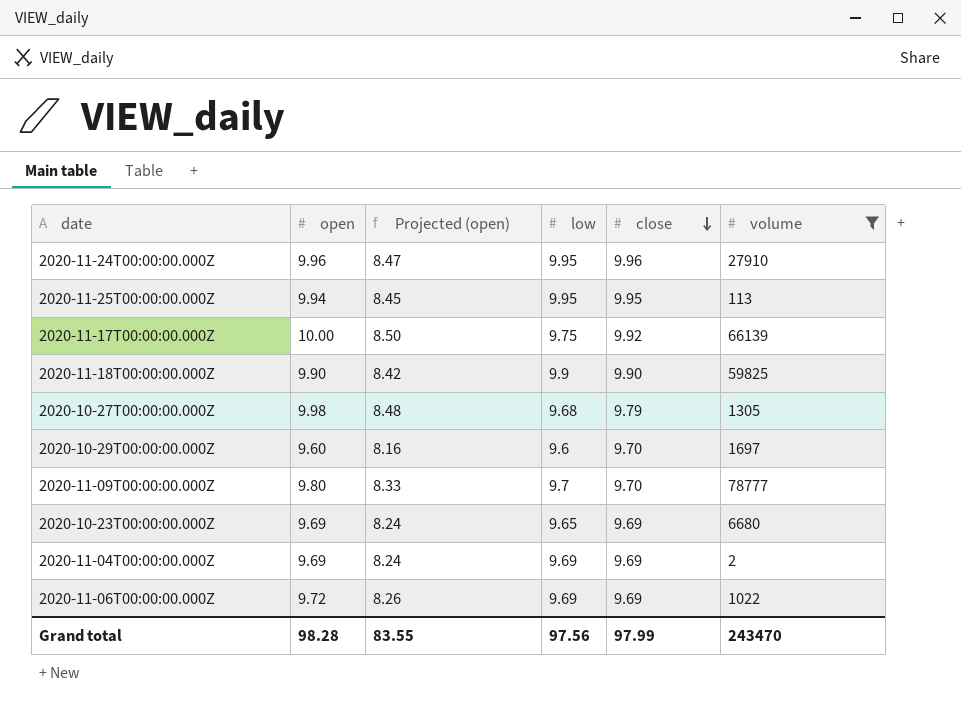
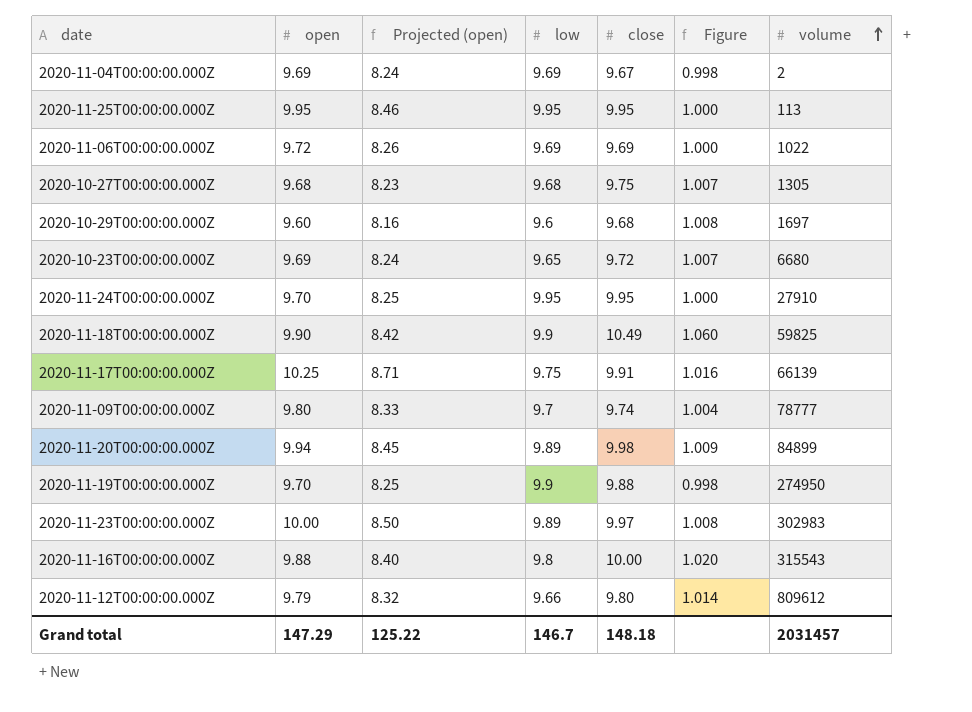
filter: volume <= 78777 -> none
row order: close descending -> volume ascending
column Figure | formula: none -> [close] / [low]
2020-11-04T00:00:00.000Z | close: 9.69 -> 9.67
2020-11-25T00:00:00.000Z | open: 9.94 -> 9.95
2020-11-25T00:00:00.000Z | Projected (open): 8.45 -> 8.46
2020-10-27T00:00:00.000Z | open: 9.98 -> 9.68
2020-10-27T00:00:00.000Z | Projected (open): 8.48 -> 8.23
2020-10-27T00:00:00.000Z | close: 9.79 -> 9.75
2020-10-29T00:00:00.000Z | close: 9.70 -> 9.68
2020-10-23T00:00:00.000Z | close: 9.69 -> 9.72
2020-11-24T00:00:00.000Z | open: 9.96 -> 9.70
2020-11-24T00:00:00.000Z | Projected (open): 8.47 -> 8.25
2020-11-24T00:00:00.000Z | close: 9.96 -> 9.95
2020-11-18T00:00:00.000Z | close: 9.90 -> 10.49
2020-11-17T00:00:00.000Z | open: 10.00 -> 10.25
2020-11-17T00:00:00.000Z | Projected (open): 8.50 -> 8.71
2020-11-17T00:00:00.000Z | close: 9.92 -> 9.91
2020-11-09T00:00:00.000Z | close: 9.70 -> 9.74
Grand total | open: 98.28 -> 147.29
Grand total | Projected (open): 83.55 -> 125.22
Grand total | low: 97.56 -> 146.7
Grand total | close: 97.99 -> 148.18
Grand total | volume: 243470 -> 2031457

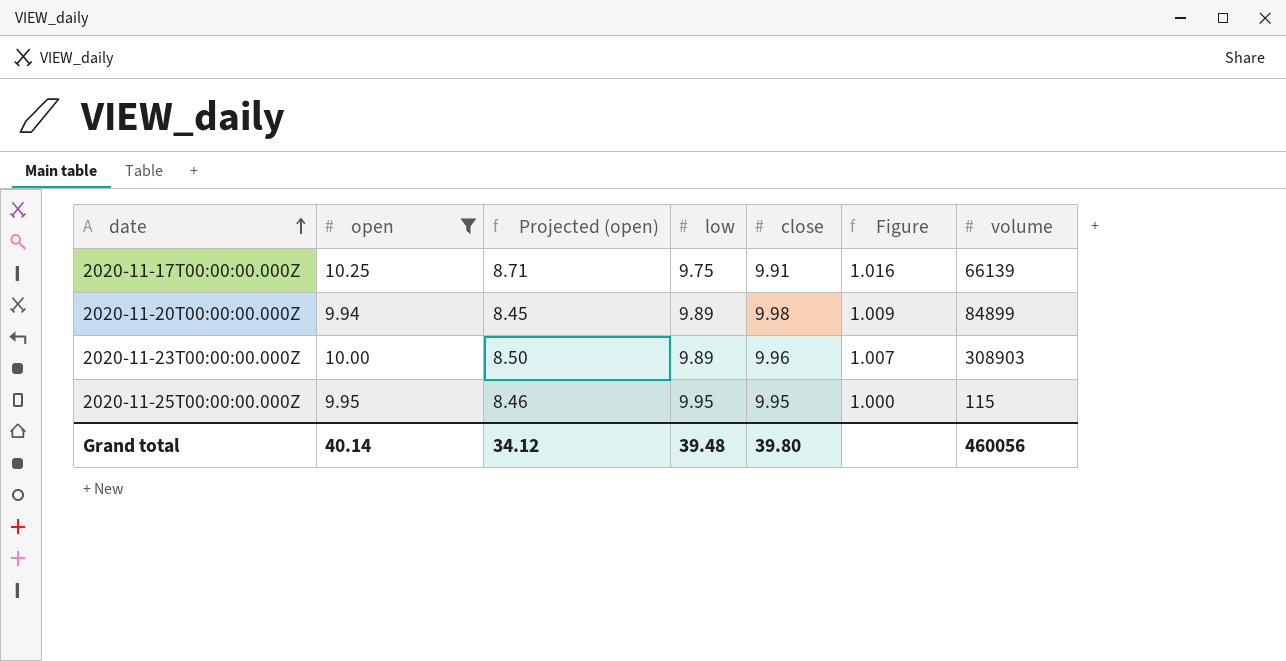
filter: none -> open >= 9.94
row order: volume ascending -> date ascending
2020-11-23T00:00:00.000Z | close: 9.97 -> 9.96
2020-11-23T00:00:00.000Z | Figure: 1.008 -> 1.007
2020-11-23T00:00:00.000Z | volume: 302983 -> 308903
2020-11-25T00:00:00.000Z | volume: 113 -> 115
Grand total | open: 147.29 -> 40.14
Grand total | Projected (open): 125.22 -> 34.12
Grand total | low: 146.7 -> 39.48
Grand total | close: 148.18 -> 39.80
Grand total | volume: 2031457 -> 460056

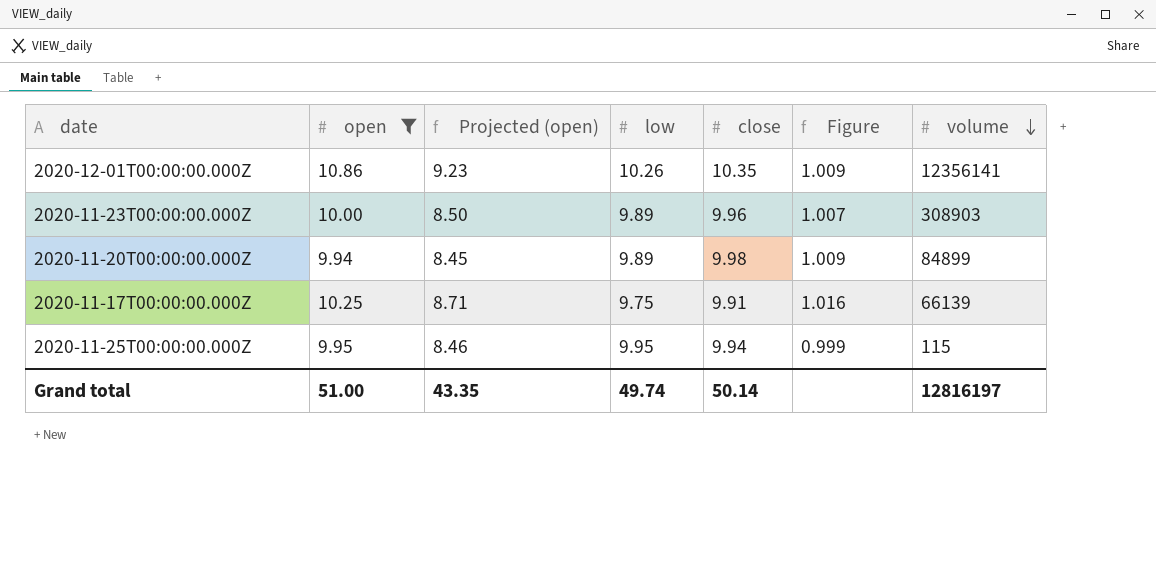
row order: date ascending -> volume descending
row 2020-12-01T00:00:00.000Z: none -> 10.86 | 9.23 | 10.26 | 10.35 | 1.009 | 12356141
2020-11-25T00:00:00.000Z | close: 9.95 -> 9.94
2020-11-25T00:00:00.000Z | Figure: 1.000 -> 0.999
Grand total | open: 40.14 -> 51.00
Grand total | Projected (open): 34.12 -> 43.35
Grand total | low: 39.48 -> 49.74
Grand total | close: 39.80 -> 50.14
Grand total | volume: 460056 -> 12816197

